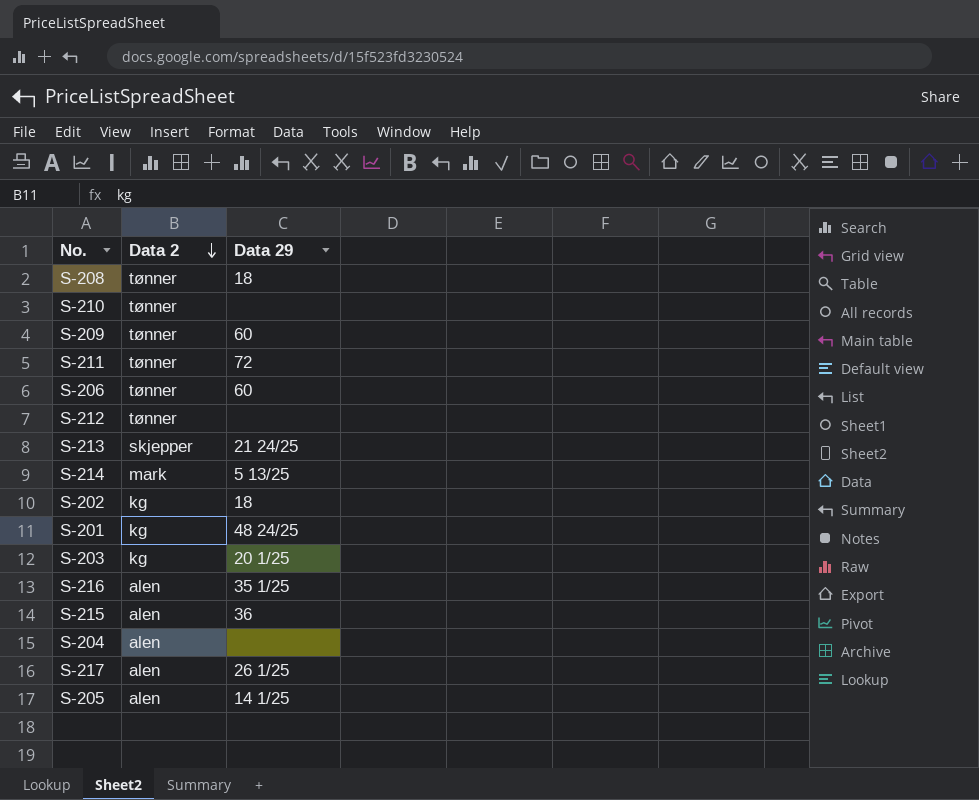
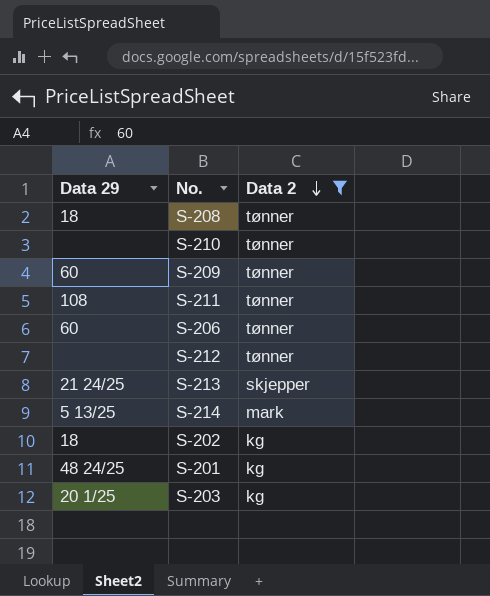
filter: none -> Data 2 != alen
column Data 29 | position: 3 -> 1
S-211 | Data 29: 72 -> 108

